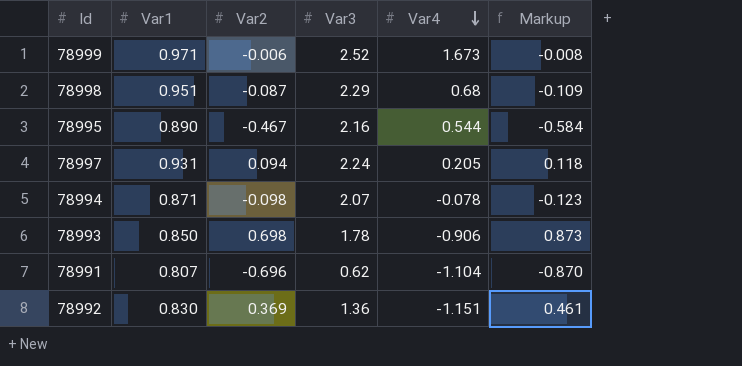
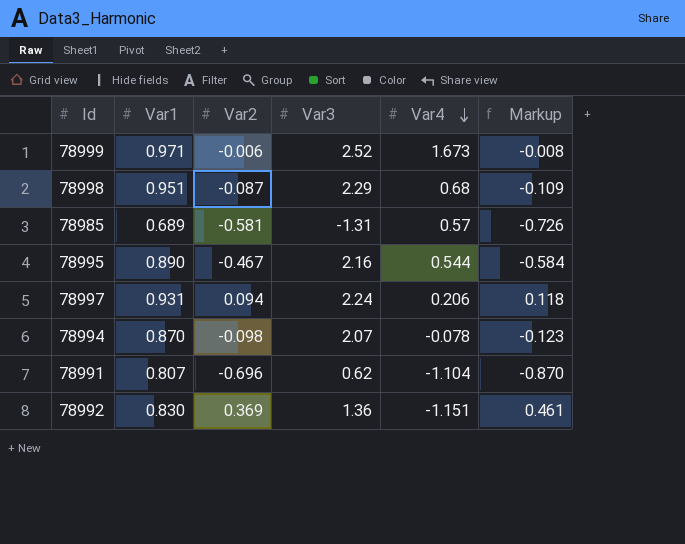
row 78993: 0.850 | 0.698 | 1.78 | -0.906 | 0.873 -> none
row 78985: none -> 0.689 | -0.581 | -1.31 | 0.57 | -0.726
78997 | Var4: 0.205 -> 0.206
78994 | Var1: 0.871 -> 0.870

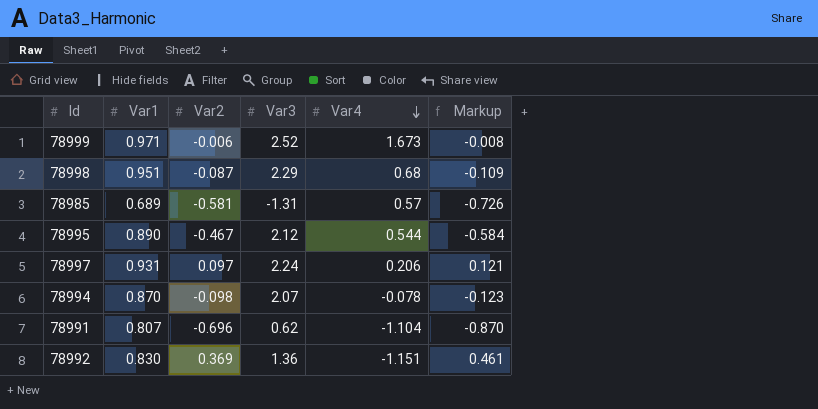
78995 | Var3: 2.16 -> 2.12
78997 | Var2: 0.094 -> 0.097
78997 | Markup: 0.118 -> 0.121

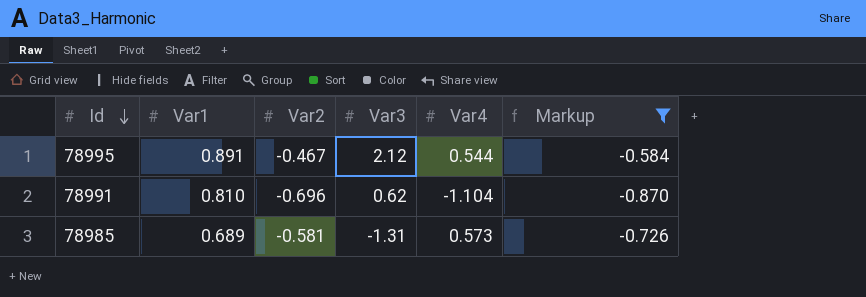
filter: none -> Markup <= -0.584
row order: Var4 descending -> Id descending
78995 | Var1: 0.890 -> 0.891
78991 | Var1: 0.807 -> 0.810
78985 | Var4: 0.57 -> 0.573

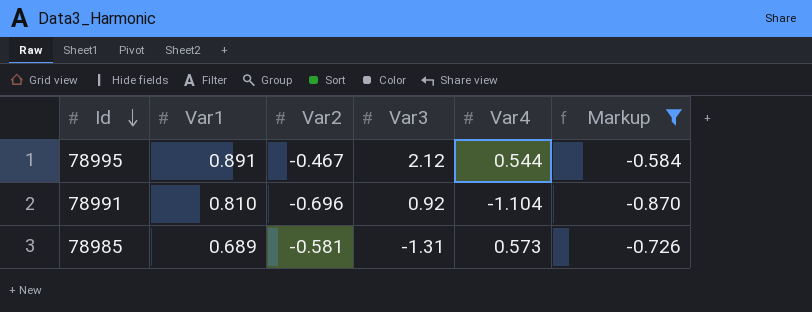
78991 | Var3: 0.62 -> 0.92

